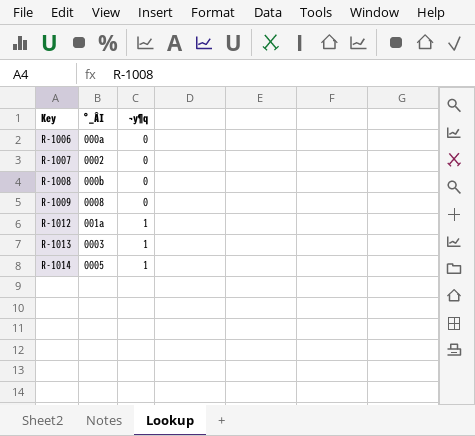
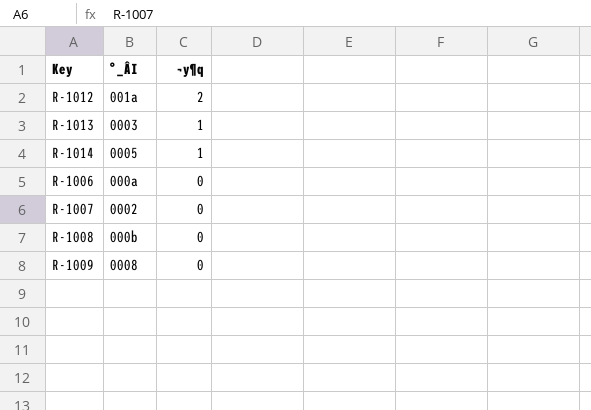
row order: Key ascending -> ¬y¶q descending
R-1012 | ¬y¶q: 1 -> 2

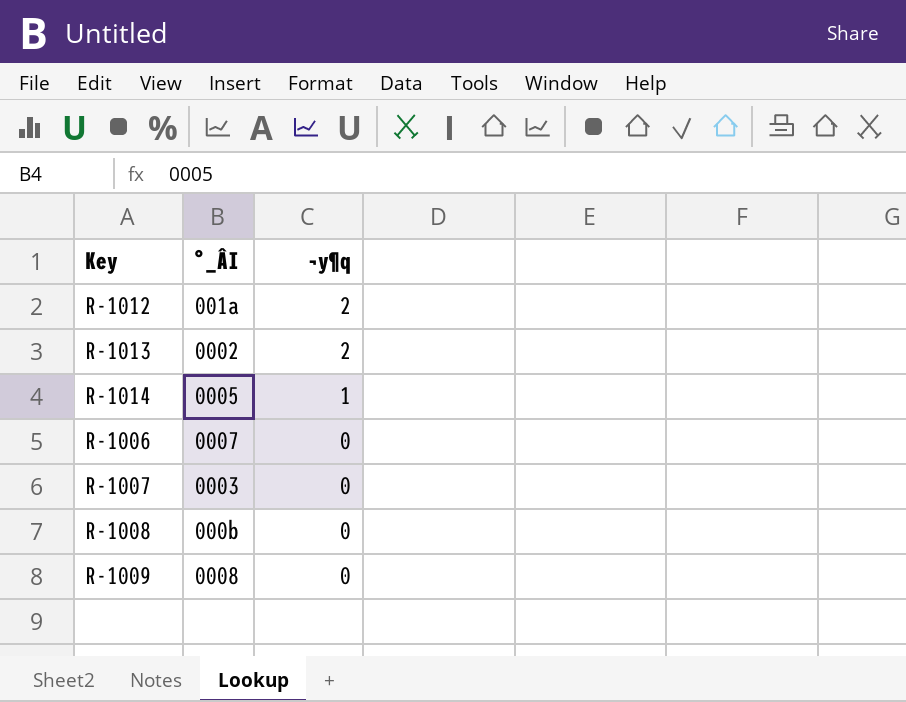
R-1013 | °_ÂI: 0003 -> 0002
R-1013 | ¬y¶q: 1 -> 2
R-1006 | °_ÂI: 000a -> 0007
R-1007 | °_ÂI: 0002 -> 0003

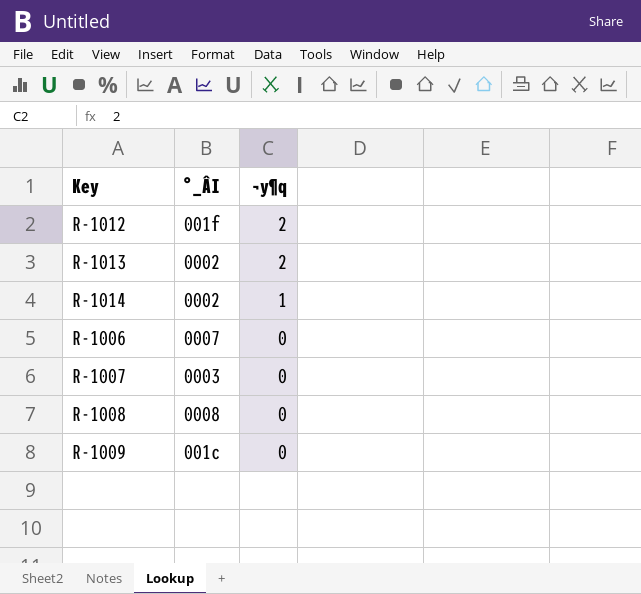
R-1012 | °_ÂI: 001a -> 001f
R-1014 | °_ÂI: 0005 -> 0002
R-1008 | °_ÂI: 000b -> 0008
R-1009 | °_ÂI: 0008 -> 001c

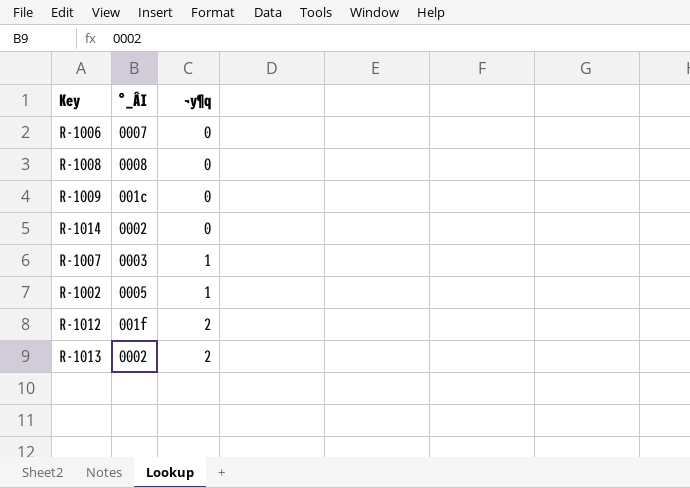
row order: ¬y¶q descending -> ¬y¶q ascending
R-1014 | ¬y¶q: 1 -> 0
R-1007 | ¬y¶q: 0 -> 1
row R-1002: none -> 0005 | 1

